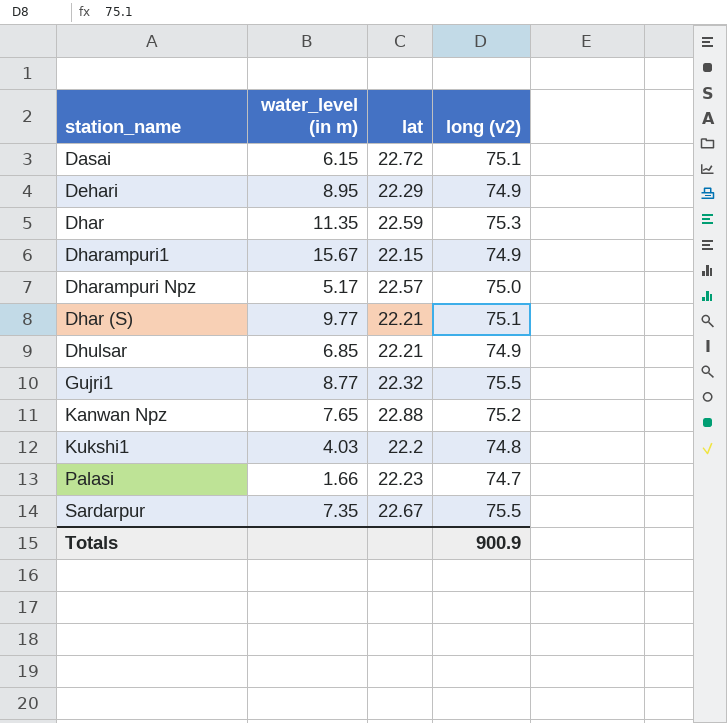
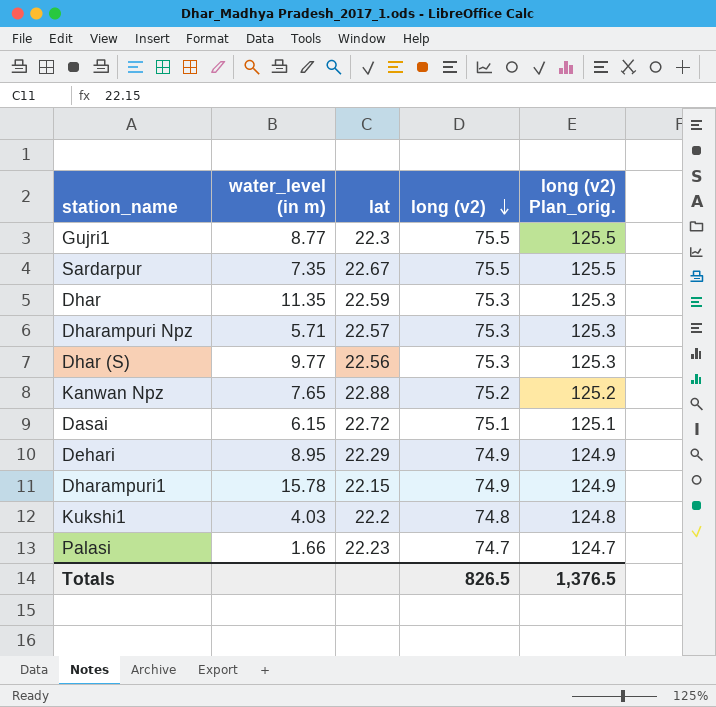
row order: none -> long (v2) descending
column long (v2) Plan_orig. | formula: none -> [long (v2)] + 50
row Dhulsar: 6.85 | 22.21 | 74.9 -> none
Gujri1 | lat: 22.32 -> 22.3
Dharampuri Npz | water_level (in m): 5.17 -> 5.71
Dharampuri Npz | long (v2): 75.0 -> 75.3
Dhar (S) | lat: 22.21 -> 22.56
Dhar (S) | long (v2): 75.1 -> 75.3
Dharampuri1 | water_level (in m): 15.67 -> 15.78
Totals | long (v2): 900.9 -> 826.5

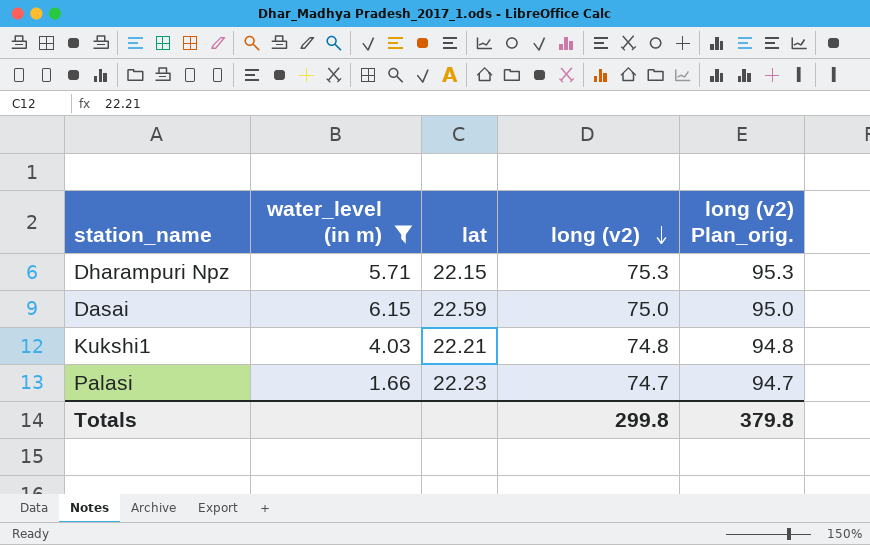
filter: none -> water_level (in m) <= 6.15
column long (v2) Plan_orig. | formula: [long (v2)] + 50 -> [long (v2)] + 20
Dharampuri Npz | lat: 22.57 -> 22.15
Dasai | lat: 22.72 -> 22.59
Dasai | long (v2): 75.1 -> 75.0
Kukshi1 | lat: 22.2 -> 22.21
Totals | long (v2): 826.5 -> 299.8
Totals | long (v2) Plan_orig.: 1,376.5 -> 379.8

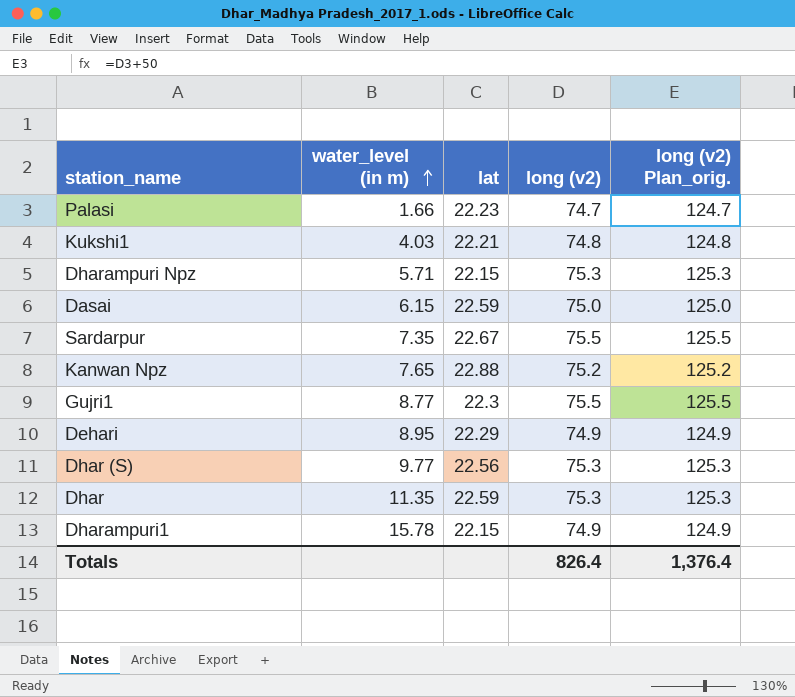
filter: water_level (in m) <= 6.15 -> none
row order: long (v2) descending -> water_level (in m) ascending
column long (v2) Plan_orig. | formula: [long (v2)] + 20 -> [long (v2)] + 50
Totals | long (v2): 299.8 -> 826.4
Totals | long (v2) Plan_orig.: 379.8 -> 1,376.4

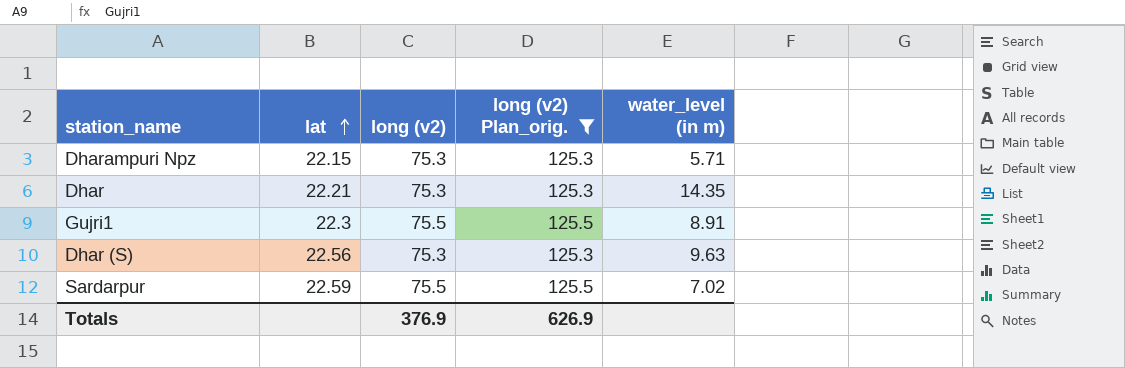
filter: none -> long (v2) Plan_orig. >= 125.3
row order: water_level (in m) ascending -> lat ascending
column water_level (in m) | position: 2 -> 5
Dhar | lat: 22.59 -> 22.21
Dhar | water_level (in m): 11.35 -> 14.35
Gujri1 | water_level (in m): 8.77 -> 8.91
Dhar (S) | water_level (in m): 9.77 -> 9.63
Sardarpur | lat: 22.67 -> 22.59
Sardarpur | water_level (in m): 7.35 -> 7.02
Totals | long (v2): 826.4 -> 376.9
Totals | long (v2) Plan_orig.: 1,376.4 -> 626.9

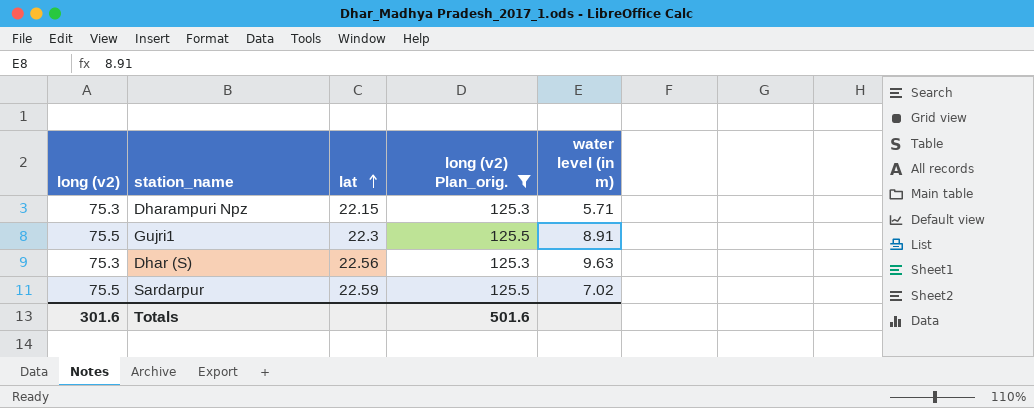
column long (v2) | position: 3 -> 1
column name: water_level (in m) -> water level (in m)
row Dhar: 22.21 | 75.3 | 125.3 | 14.35 -> none
Totals | long (v2): 376.9 -> 301.6
Totals | long (v2) Plan_orig.: 626.9 -> 501.6

